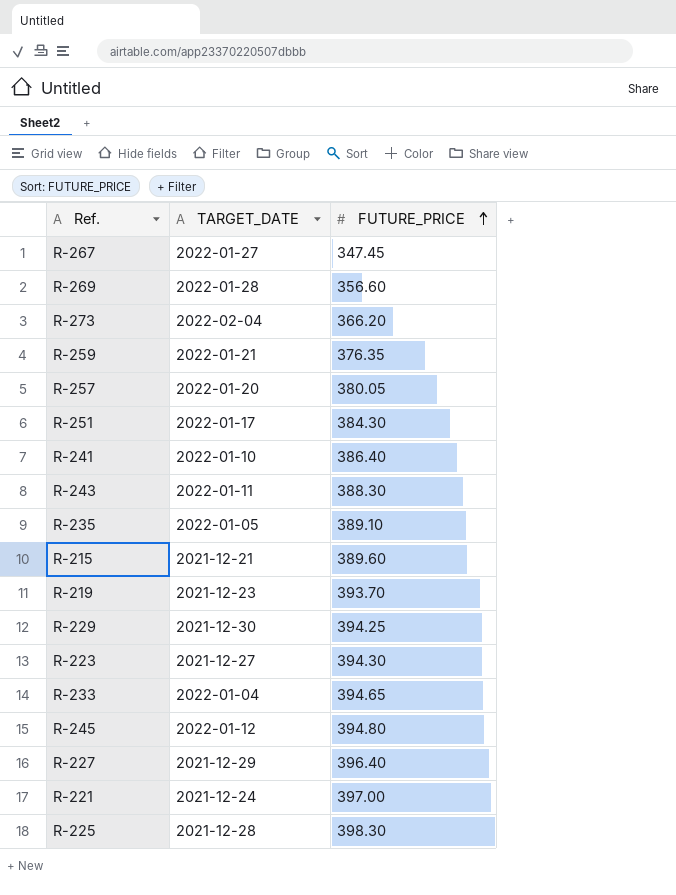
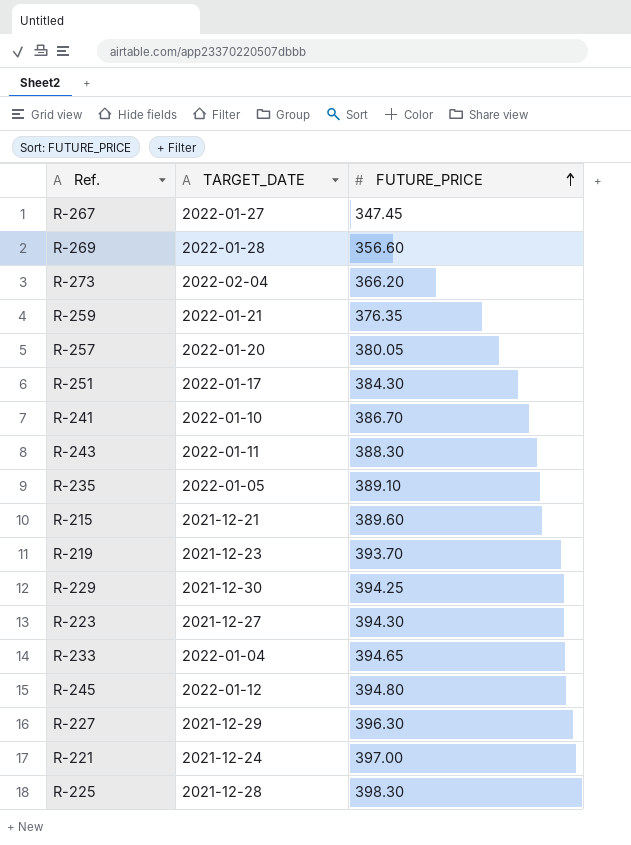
R-241 | FUTURE_PRICE: 386.40 -> 386.70
R-227 | FUTURE_PRICE: 396.40 -> 396.30

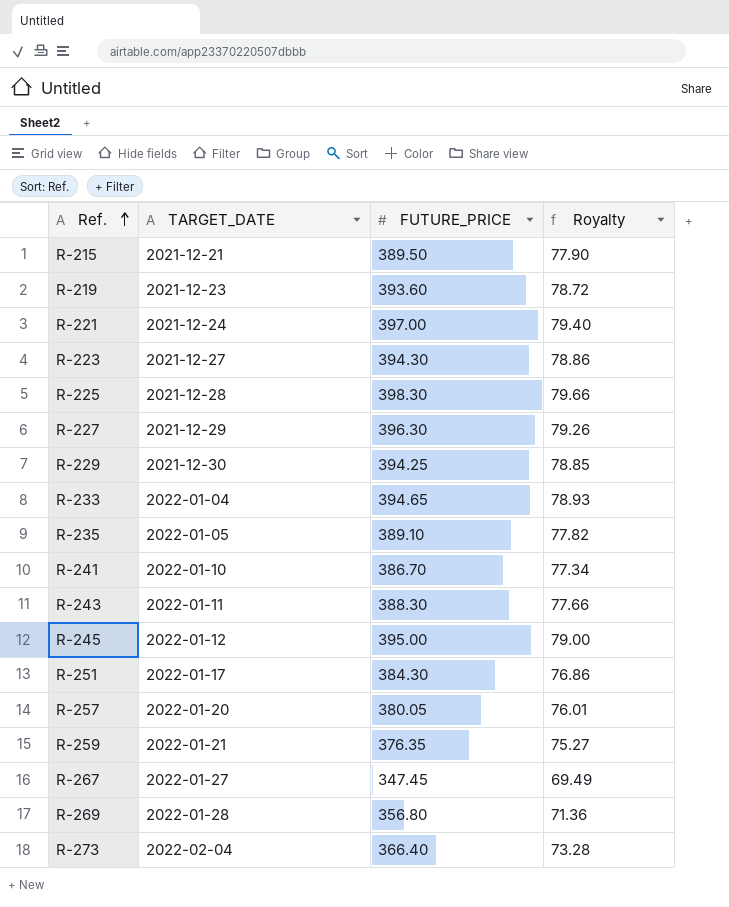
row order: FUTURE_PRICE ascending -> Ref. ascending
column Royalty | formula: none -> [FUTURE_PRICE] * 0.2
R-215 | FUTURE_PRICE: 389.60 -> 389.50
R-219 | FUTURE_PRICE: 393.70 -> 393.60
R-245 | FUTURE_PRICE: 394.80 -> 395.00
R-269 | FUTURE_PRICE: 356.60 -> 356.80
R-273 | FUTURE_PRICE: 366.20 -> 366.40

